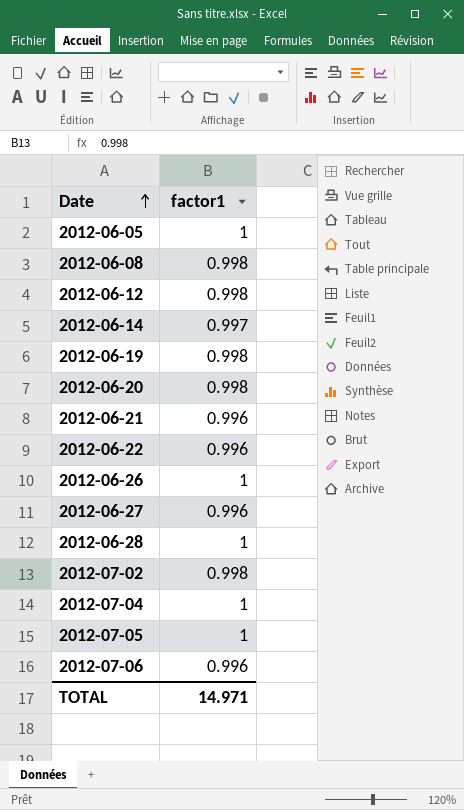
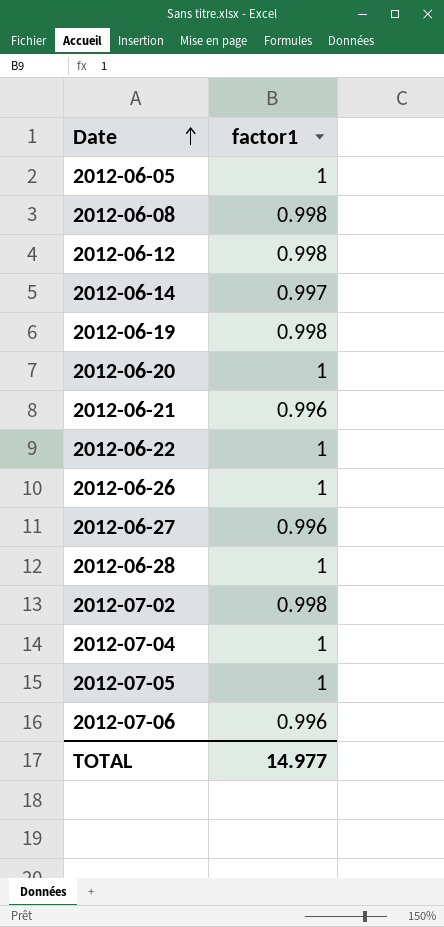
2012-06-20 | factor1: 0.998 -> 1
2012-06-22 | factor1: 0.996 -> 1
TOTAL | factor1: 14.971 -> 14.977

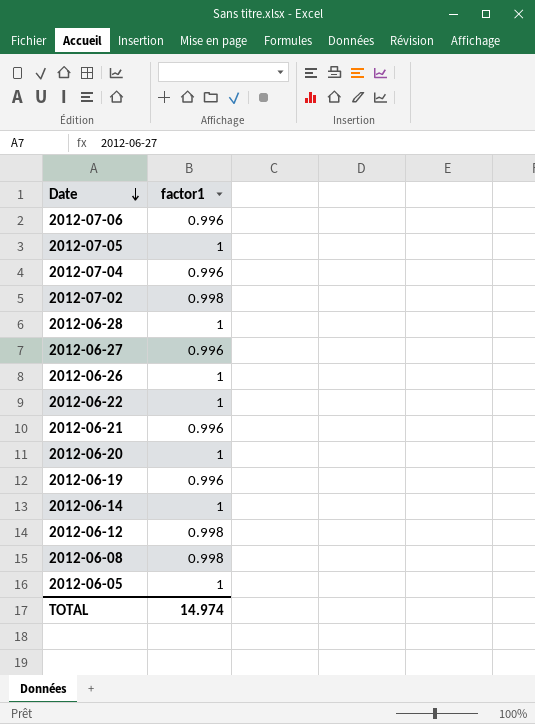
row order: Date ascending -> Date descending
2012-07-04 | factor1: 1 -> 0.996
2012-06-19 | factor1: 0.998 -> 0.996
2012-06-14 | factor1: 0.997 -> 1
TOTAL | factor1: 14.977 -> 14.974

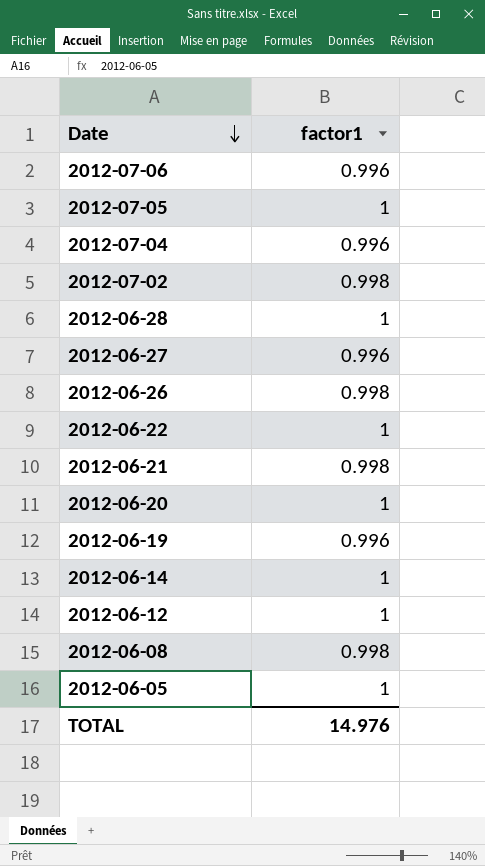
2012-06-26 | factor1: 1 -> 0.998
2012-06-21 | factor1: 0.996 -> 0.998
2012-06-12 | factor1: 0.998 -> 1
TOTAL | factor1: 14.974 -> 14.976

